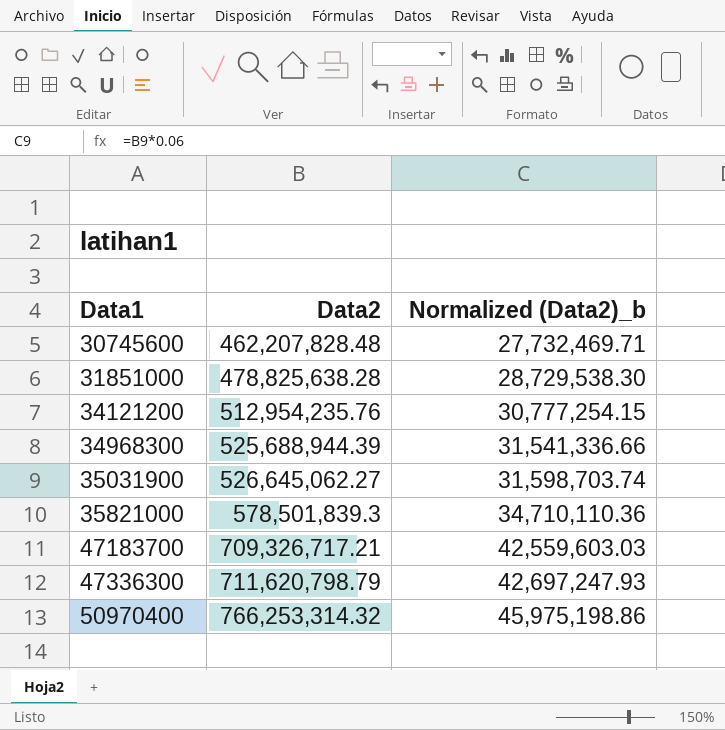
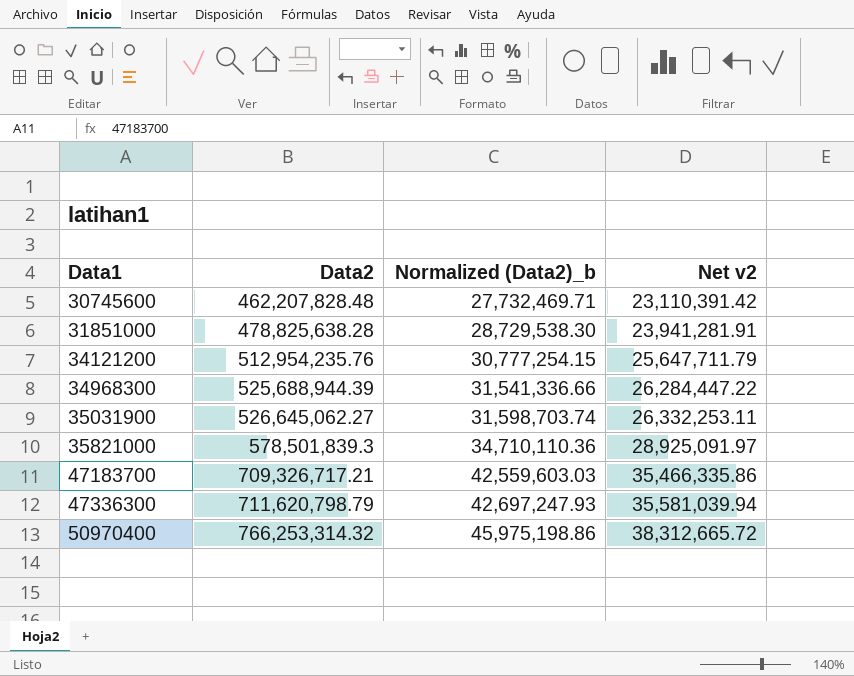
column Net v2 | formula: none -> [Data2] * 0.05

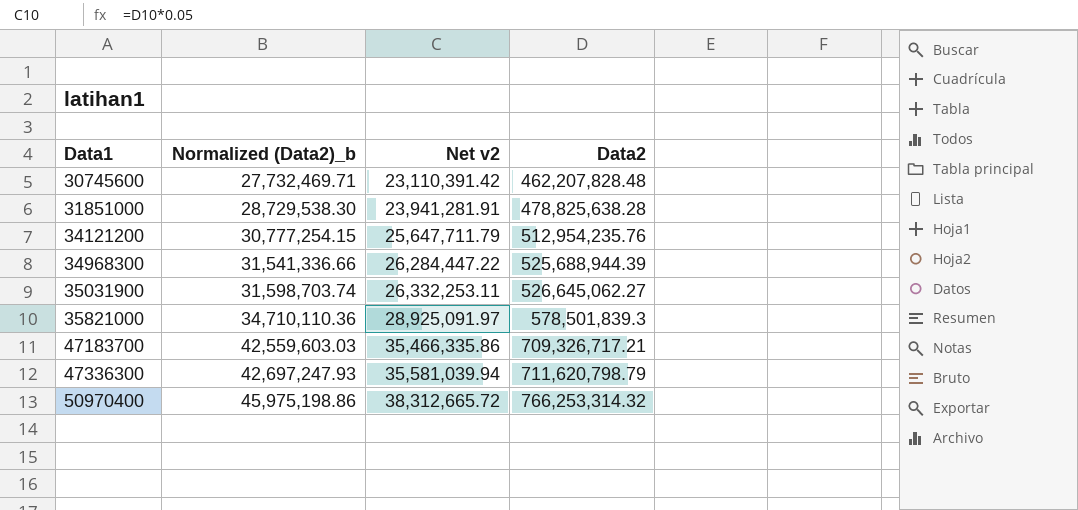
column Data2 | position: 2 -> 4

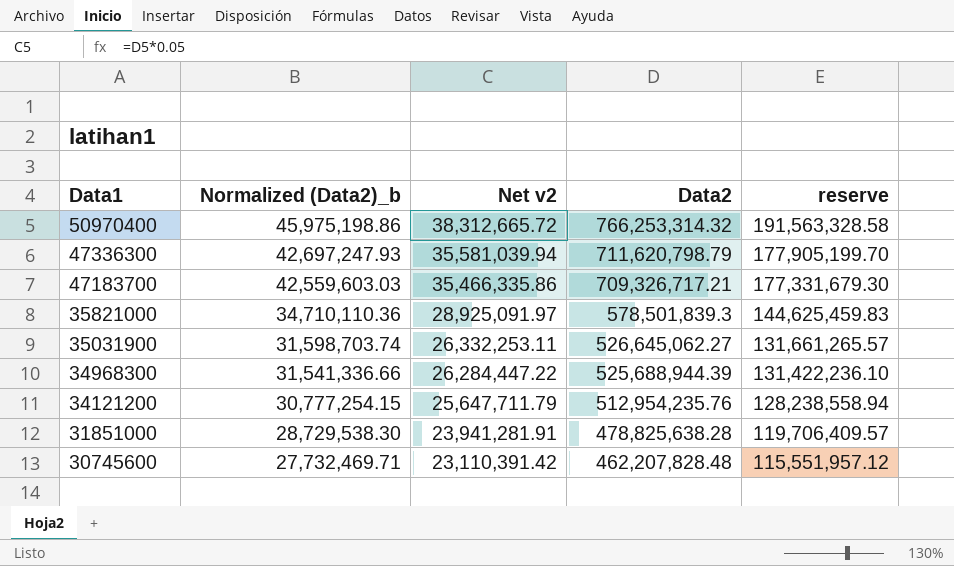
row order: Data1 ascending -> Data1 descending
column reserve | formula: none -> [Data2] * 0.25

